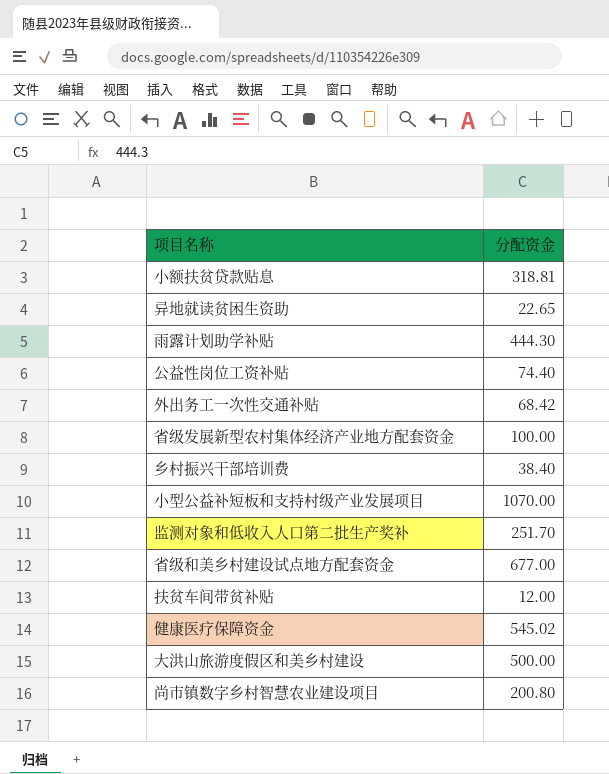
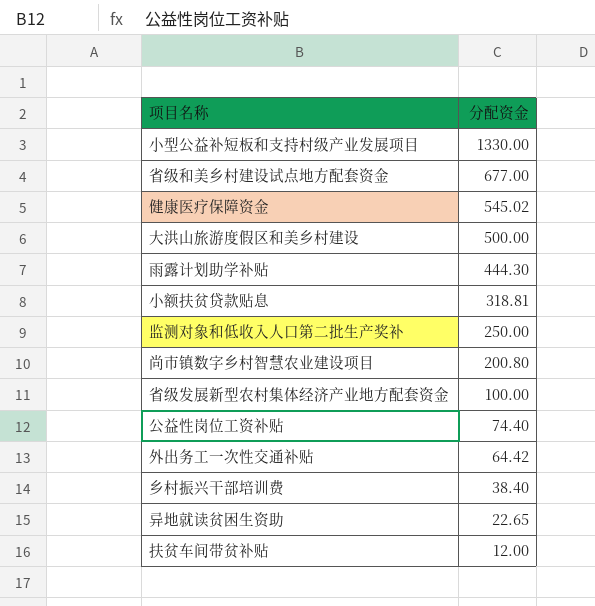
row order: none -> 分配资金 descending
小型公益补短板和支持村级产业发展项目 | 分配资金: 1070.00 -> 1330.00
监测对象和低收入人口第二批生产奖补 | 分配资金: 251.70 -> 250.00
外出务工一次性交通补贴 | 分配资金: 68.42 -> 64.42

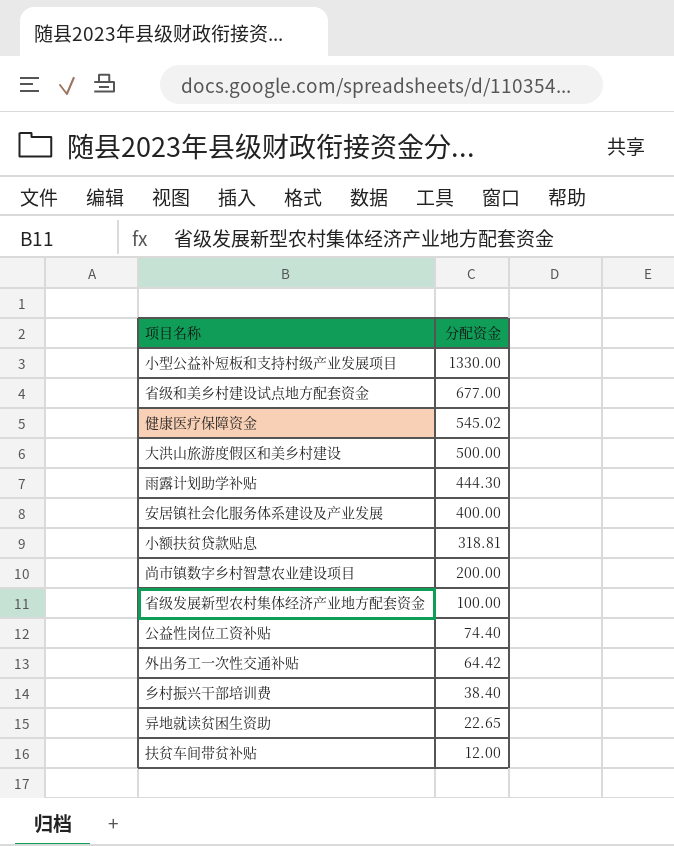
row 监测对象和低收入人口第二批生产奖补: 250.00 -> none
row 安居镇社会化服务体系建设及产业发展: none -> 400.00
尚市镇数字乡村智慧农业建设项目 | 分配资金: 200.80 -> 200.00

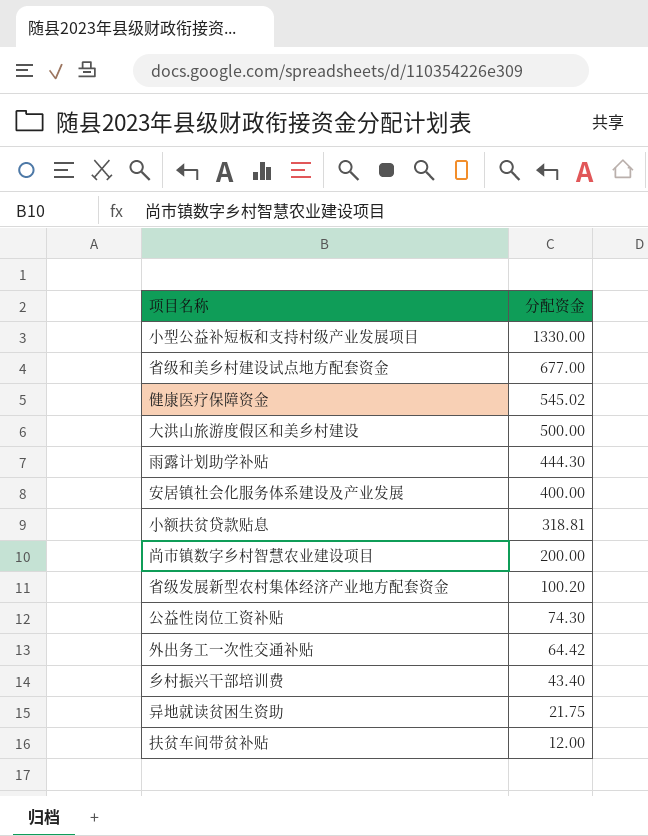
省级发展新型农村集体经济产业地方配套资金 | 分配资金: 100.00 -> 100.20
公益性岗位工资补贴 | 分配资金: 74.40 -> 74.30
乡村振兴干部培训费 | 分配资金: 38.40 -> 43.40
异地就读贫困生资助 | 分配资金: 22.65 -> 21.75

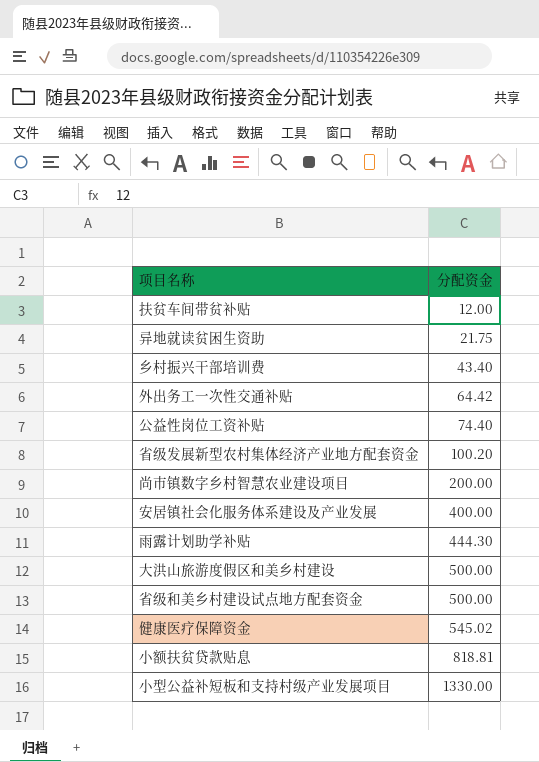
row order: 分配资金 descending -> 分配资金 ascending
公益性岗位工资补贴 | 分配资金: 74.30 -> 74.40
省级和美乡村建设试点地方配套资金 | 分配资金: 677.00 -> 500.00
小额扶贫贷款贴息 | 分配资金: 318.81 -> 818.81

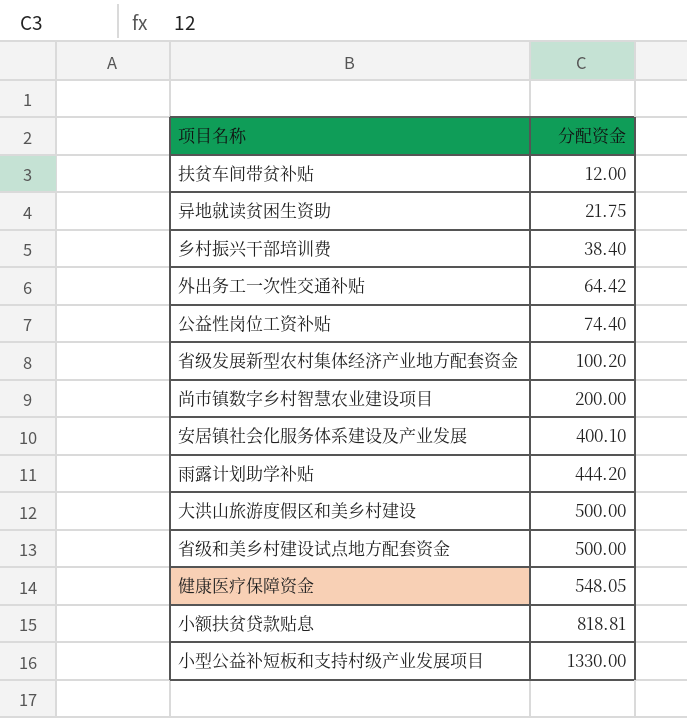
乡村振兴干部培训费 | 分配资金: 43.40 -> 38.40
安居镇社会化服务体系建设及产业发展 | 分配资金: 400.00 -> 400.10
雨露计划助学补贴 | 分配资金: 444.30 -> 444.20
健康医疗保障资金 | 分配资金: 545.02 -> 548.05

